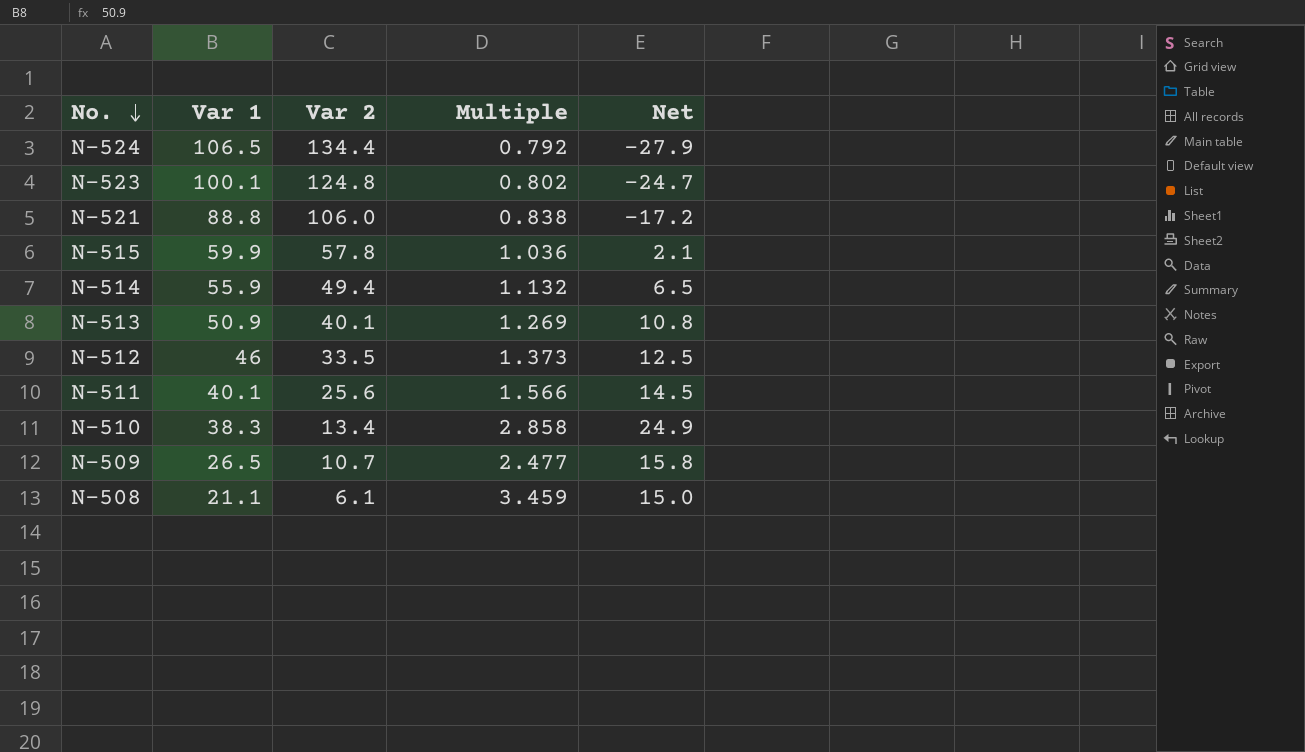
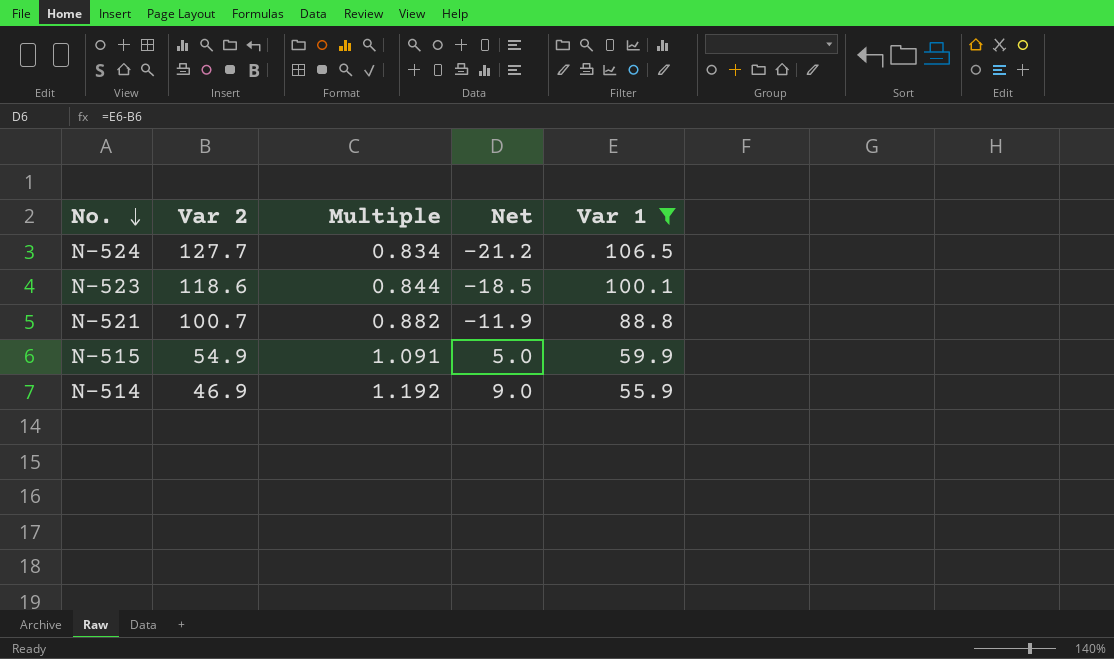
filter: none -> Var 1 >= 55.9
column Var 1 | position: 2 -> 5
N-524 | Var 2: 134.4 -> 127.7
N-524 | Multiple: 0.792 -> 0.834
N-524 | Net: -27.9 -> -21.2
N-523 | Var 2: 124.8 -> 118.6
N-523 | Multiple: 0.802 -> 0.844
N-523 | Net: -24.7 -> -18.5
N-521 | Var 2: 106.0 -> 100.7
N-521 | Multiple: 0.838 -> 0.882
N-521 | Net: -17.2 -> -11.9
N-515 | Var 2: 57.8 -> 54.9
N-515 | Multiple: 1.036 -> 1.091
N-515 | Net: 2.1 -> 5.0
N-514 | Var 2: 49.4 -> 46.9
N-514 | Multiple: 1.132 -> 1.192
N-514 | Net: 6.5 -> 9.0

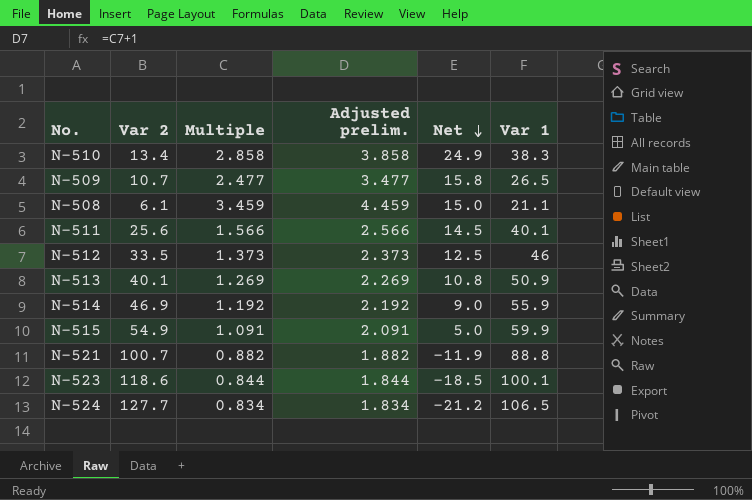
filter: Var 1 >= 55.9 -> none
row order: No. descending -> Net descending
column Adjusted prelim. | formula: none -> [Multiple] + 1

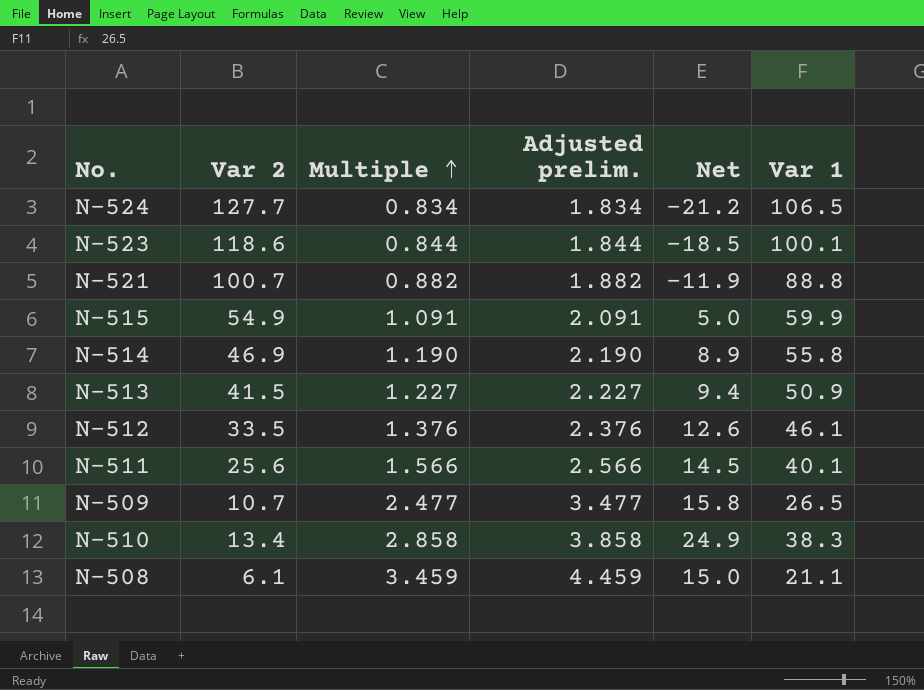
row order: Net descending -> Multiple ascending
N-514 | Multiple: 1.192 -> 1.190
N-514 | Adjusted prelim.: 2.192 -> 2.190
N-514 | Net: 9.0 -> 8.9
N-514 | Var 1: 55.9 -> 55.8
N-513 | Var 2: 40.1 -> 41.5
N-513 | Multiple: 1.269 -> 1.227
N-513 | Adjusted prelim.: 2.269 -> 2.227
N-513 | Net: 10.8 -> 9.4
N-512 | Multiple: 1.373 -> 1.376
N-512 | Adjusted prelim.: 2.373 -> 2.376
N-512 | Net: 12.5 -> 12.6
N-512 | Var 1: 46 -> 46.1

